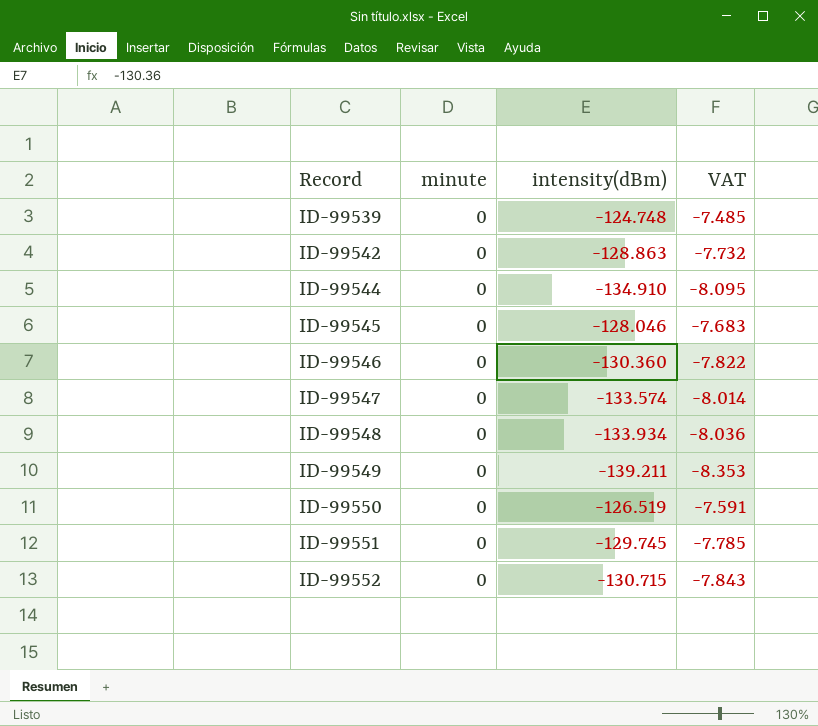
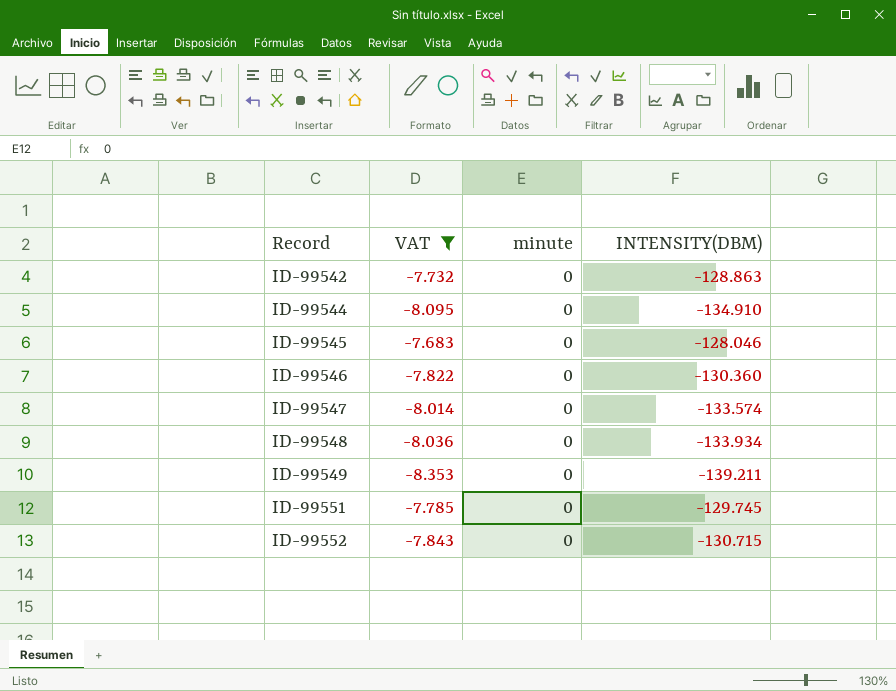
filter: none -> VAT <= -7.683
column VAT | position: 4 -> 2
column name: intensity(dBm) -> INTENSITY(DBM)

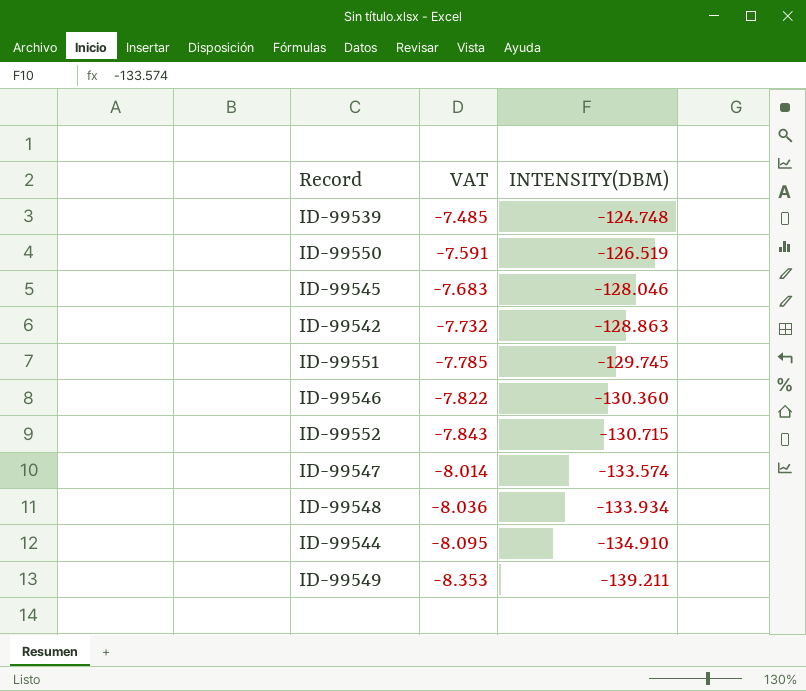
filter: VAT <= -7.683 -> none
row order: Record ascending -> VAT descending
column minute | position: 3 -> none

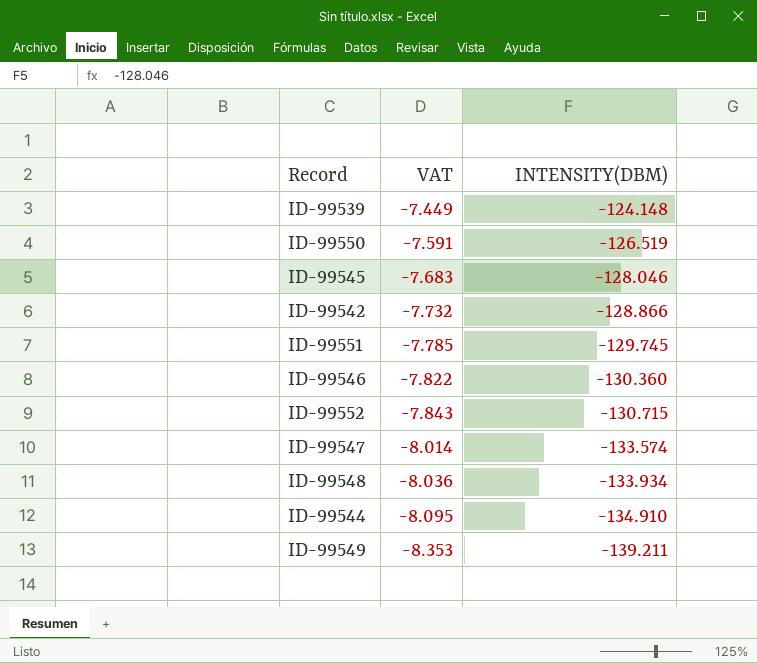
ID-99539 | VAT: -7.485 -> -7.449
ID-99539 | INTENSITY(DBM): -124.748 -> -124.148
ID-99542 | INTENSITY(DBM): -128.863 -> -128.866

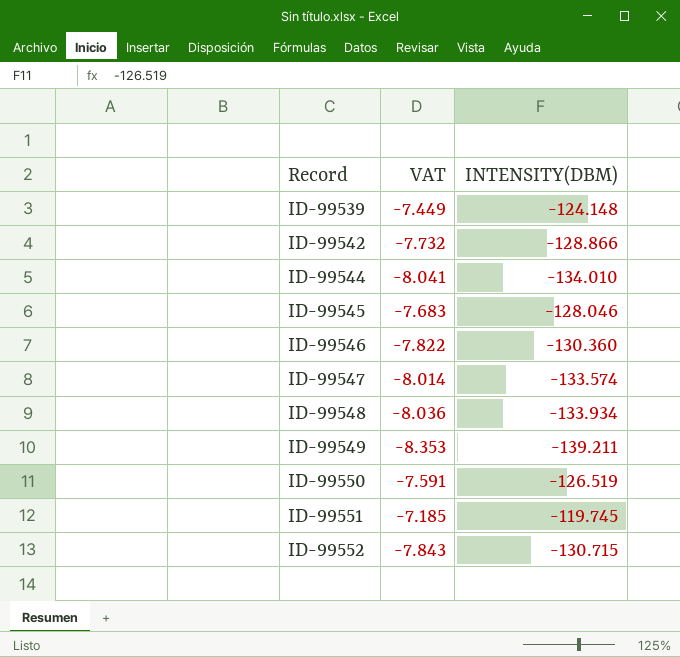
row order: VAT descending -> Record ascending
ID-99544 | VAT: -8.095 -> -8.041
ID-99544 | INTENSITY(DBM): -134.910 -> -134.010
ID-99551 | VAT: -7.785 -> -7.185
ID-99551 | INTENSITY(DBM): -129.745 -> -119.745

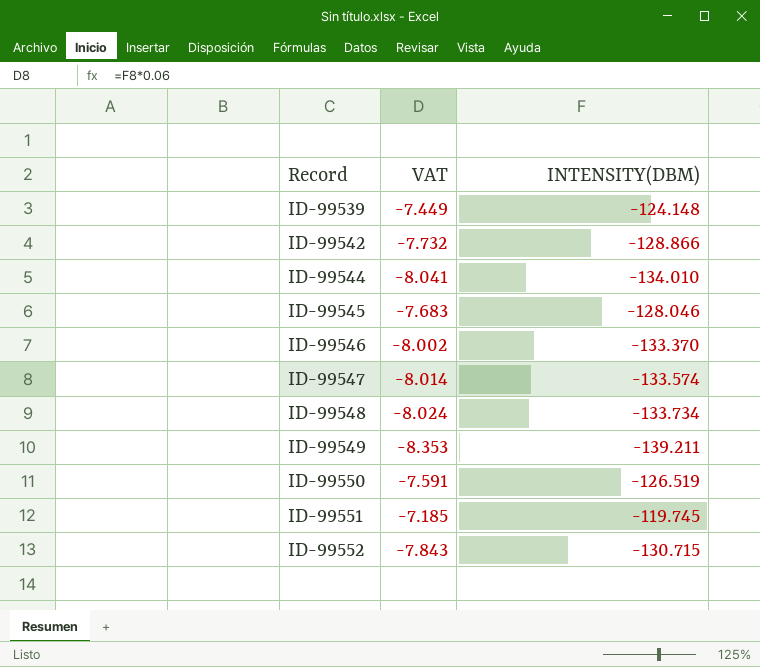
ID-99546 | VAT: -7.822 -> -8.002
ID-99546 | INTENSITY(DBM): -130.360 -> -133.370
ID-99548 | VAT: -8.036 -> -8.024
ID-99548 | INTENSITY(DBM): -133.934 -> -133.734

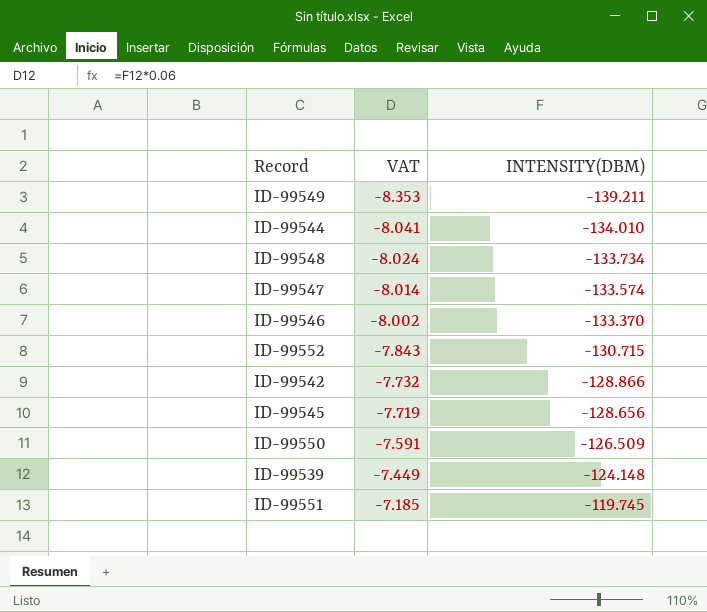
row order: Record ascending -> VAT ascending
ID-99545 | VAT: -7.683 -> -7.719
ID-99545 | INTENSITY(DBM): -128.046 -> -128.656
ID-99550 | INTENSITY(DBM): -126.519 -> -126.509

